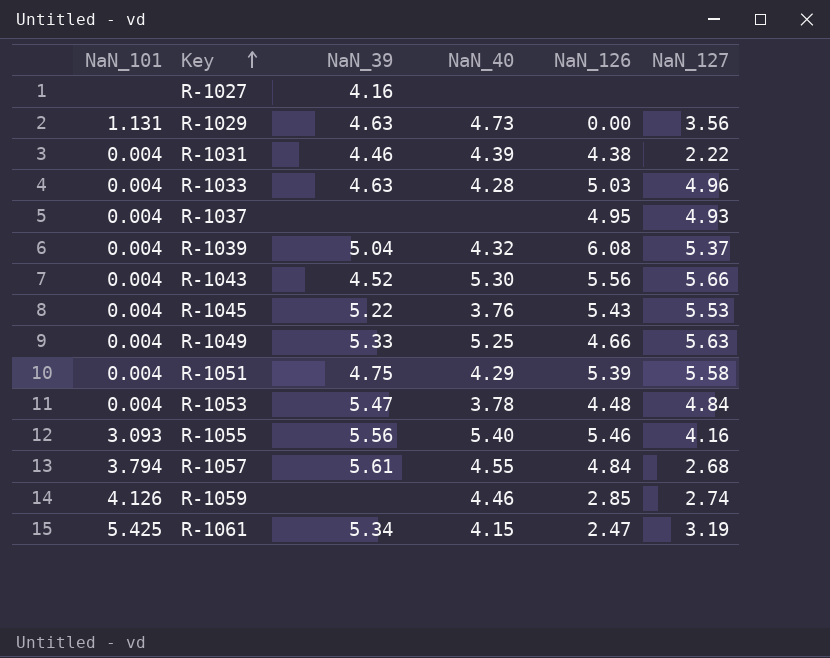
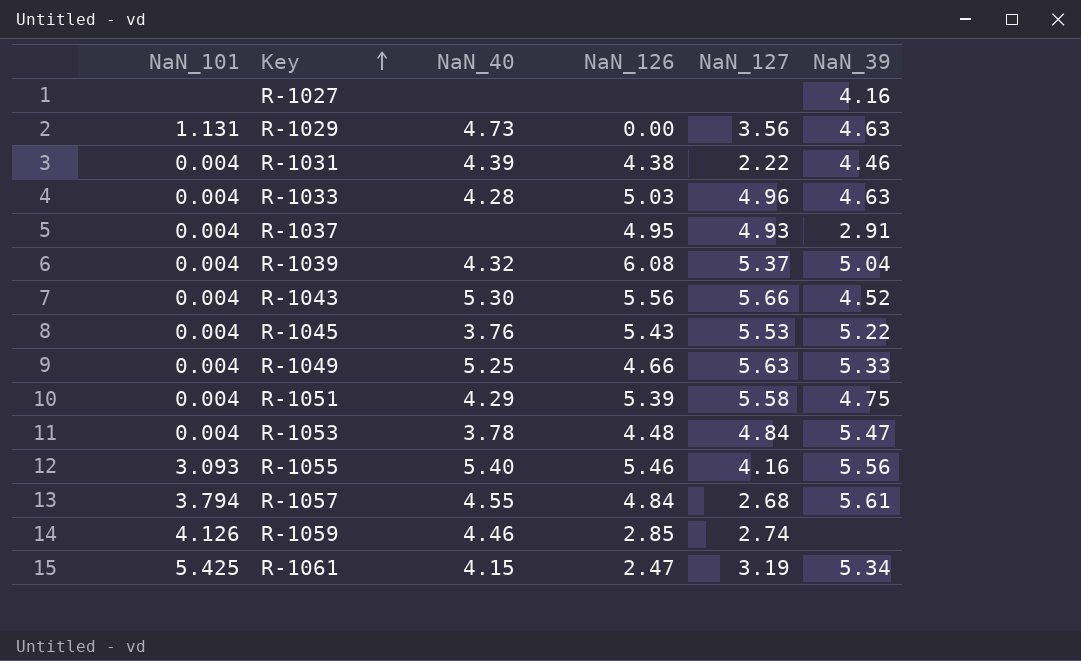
column NaN_39 | position: 3 -> 6
R-1037 | NaN_39: none -> 2.91

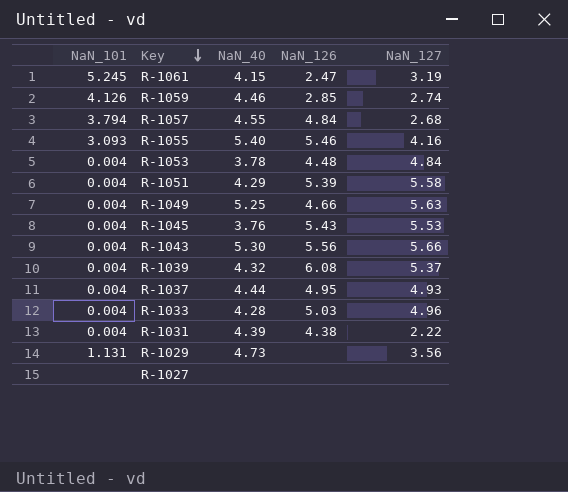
row order: Key ascending -> Key descending
column NaN_39 | position: 6 -> none
R-1061 | NaN_101: 5.425 -> 5.245
R-1037 | NaN_40: none -> 4.44
R-1029 | NaN_126: 0.00 -> none

